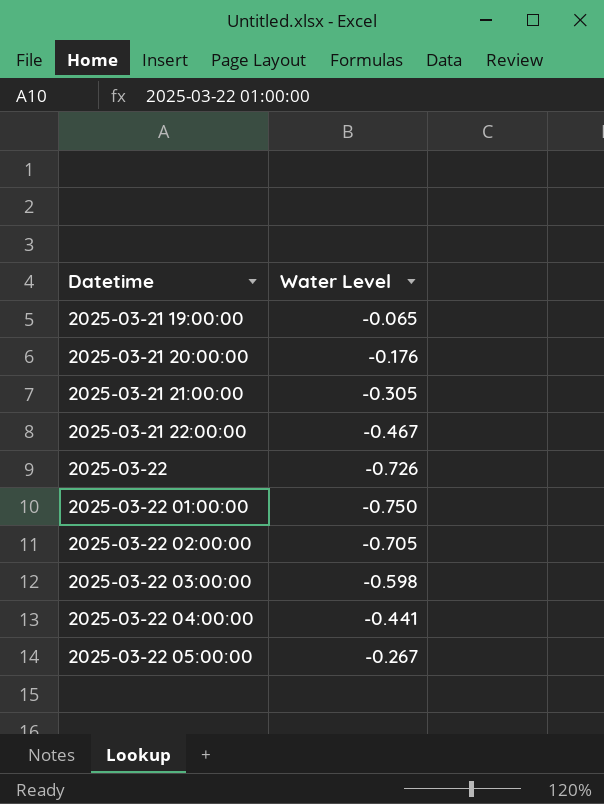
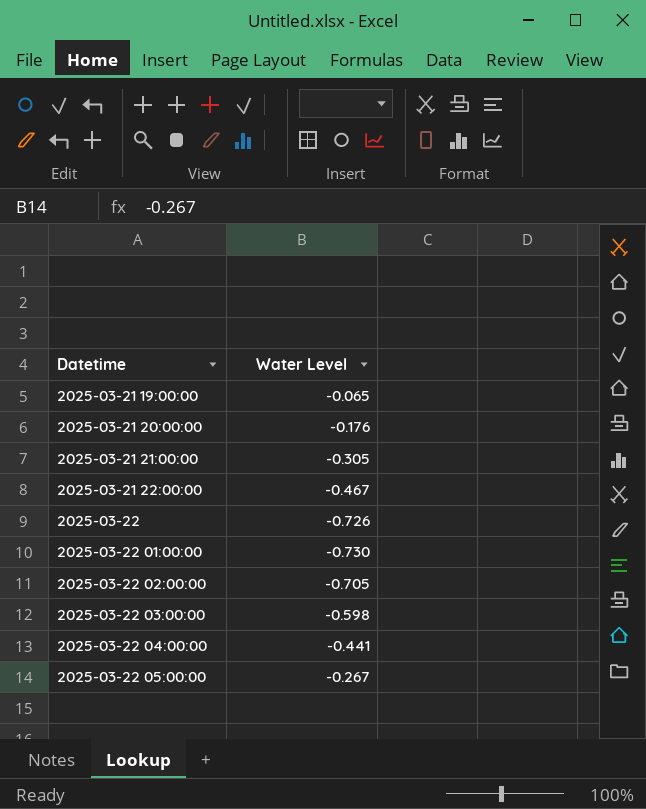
2025-03-22 01:00:00 | Water Level: -0.750 -> -0.730

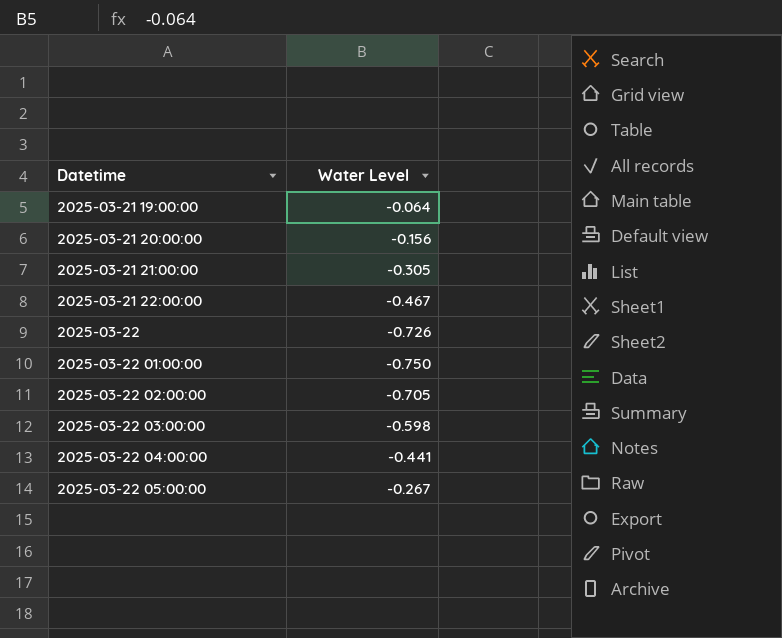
2025-03-21 19:00:00 | Water Level: -0.065 -> -0.064
2025-03-21 20:00:00 | Water Level: -0.176 -> -0.156
2025-03-22 01:00:00 | Water Level: -0.730 -> -0.750

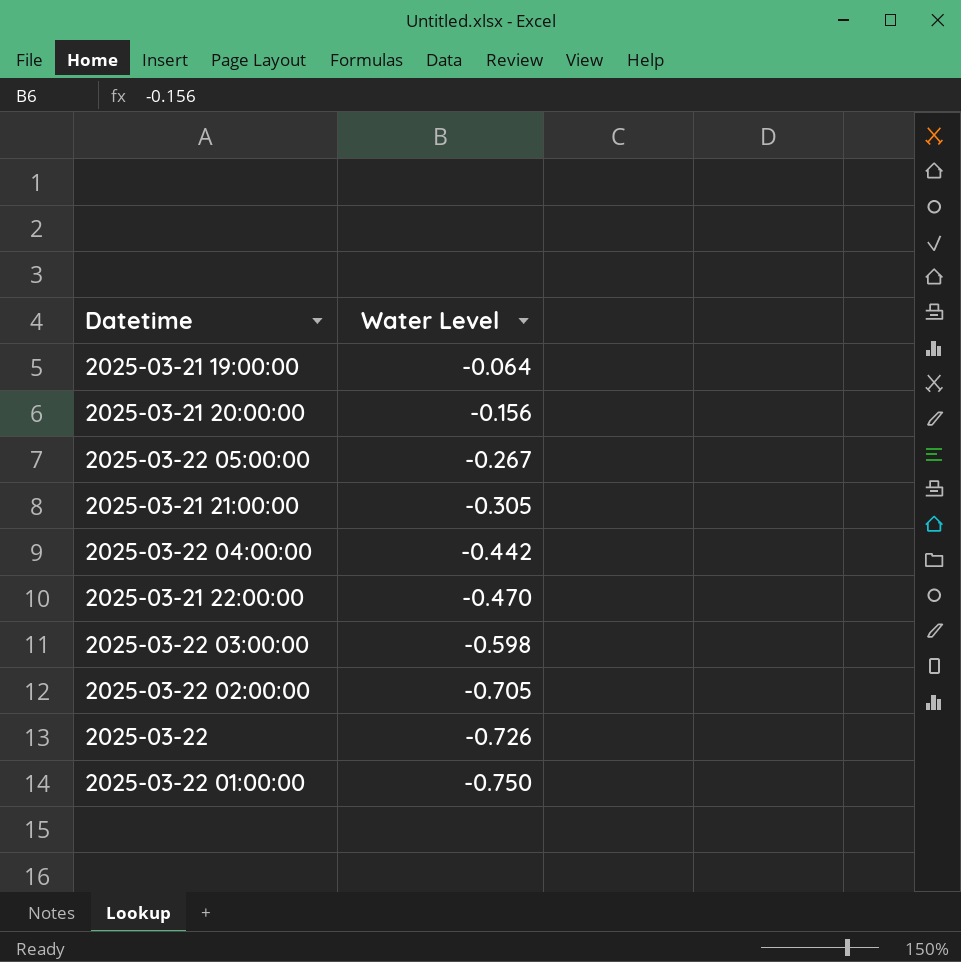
row order: Datetime ascending -> Water Level descending
2025-03-22 04:00:00 | Water Level: -0.441 -> -0.442
2025-03-21 22:00:00 | Water Level: -0.467 -> -0.470

